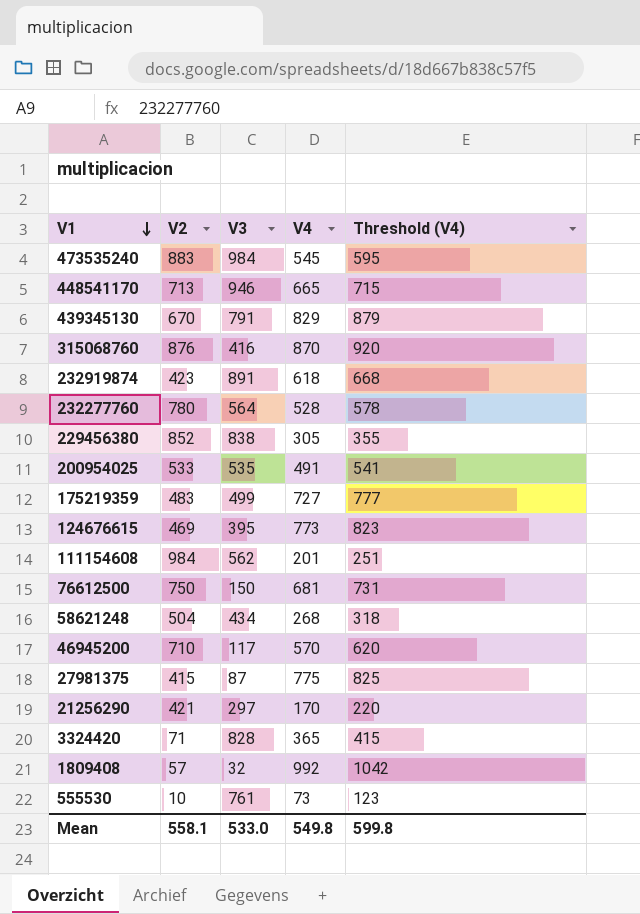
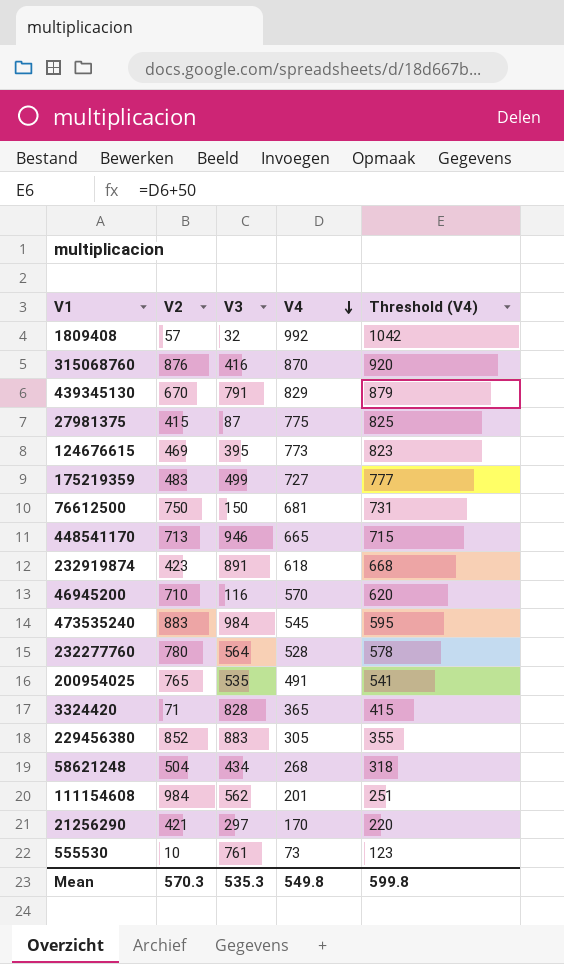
row order: V1 descending -> V4 descending
46945200 | V3: 117 -> 116
200954025 | V2: 533 -> 765
229456380 | V3: 838 -> 883
Mean | V2: 558.1 -> 570.3
Mean | V3: 533.0 -> 535.3

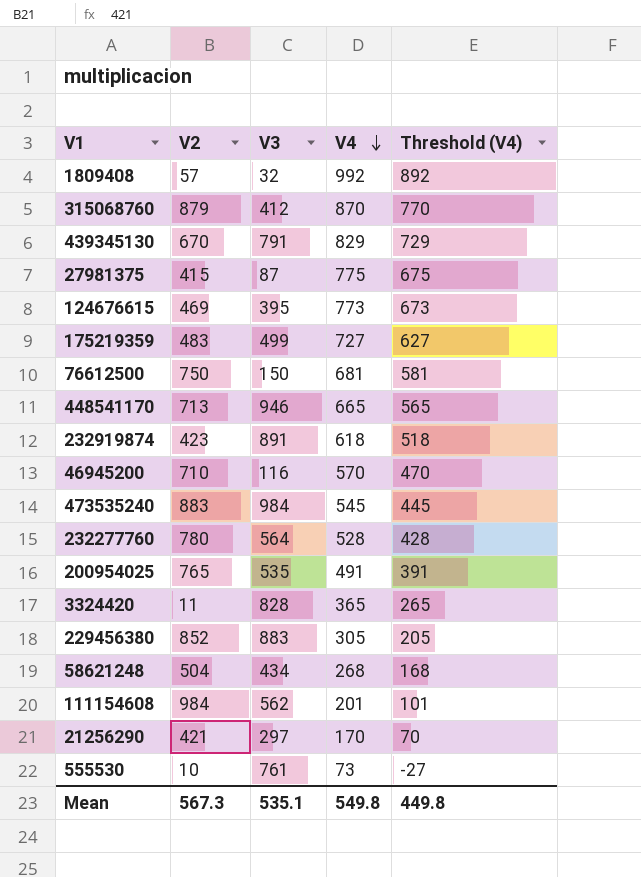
column Threshold (V4) | formula: [V4] + 50 -> [V4] - 100
315068760 | V2: 876 -> 879
315068760 | V3: 416 -> 412
3324420 | V2: 71 -> 11
Mean | V2: 570.3 -> 567.3
Mean | V3: 535.3 -> 535.1
Mean | Threshold (V4): 599.8 -> 449.8

